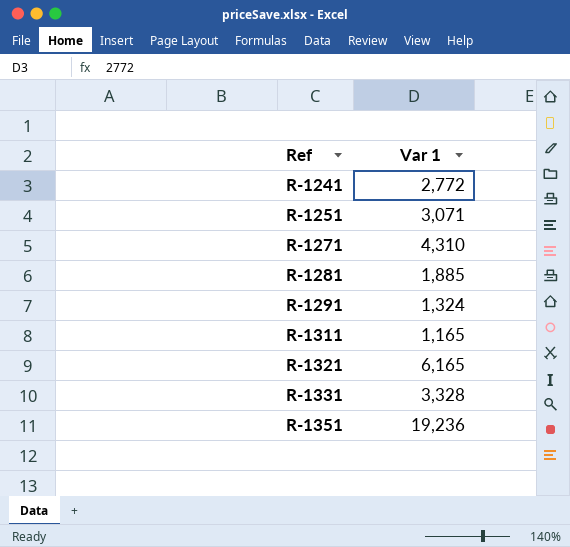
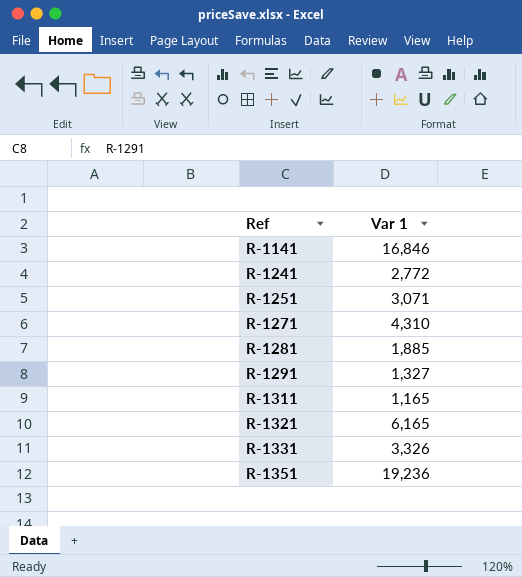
row R-1141: none -> 16,846
R-1291 | Var 1: 1,324 -> 1,327
R-1331 | Var 1: 3,328 -> 3,326

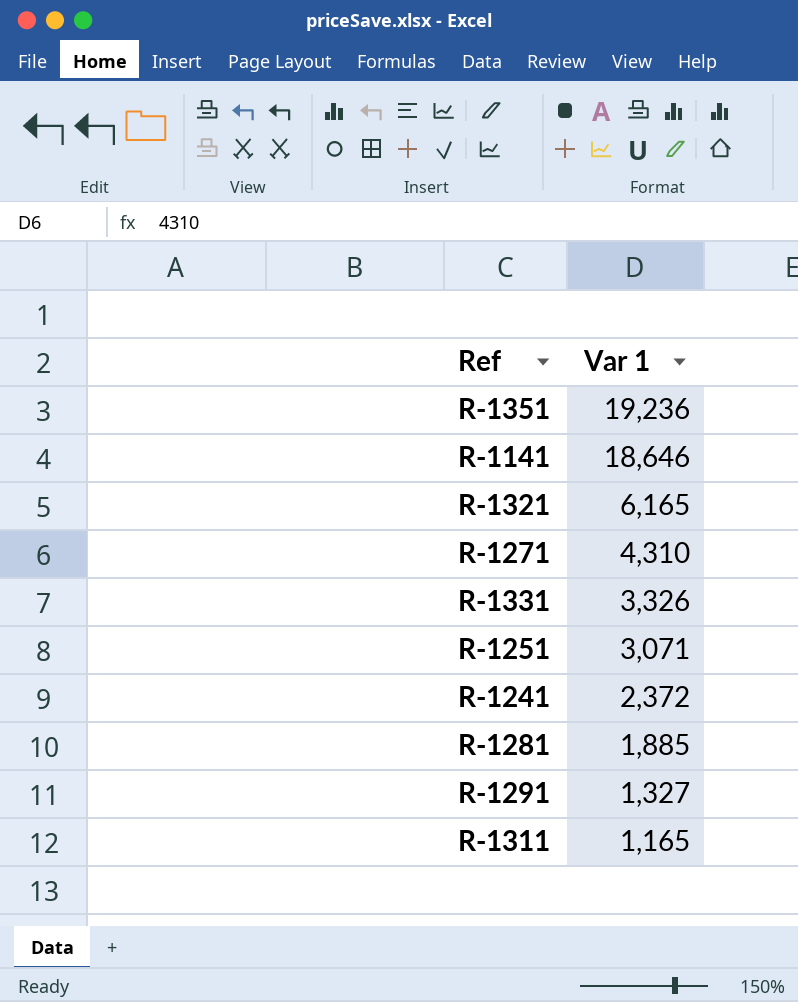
row order: Ref ascending -> Var 1 descending
R-1141 | Var 1: 16,846 -> 18,646
R-1241 | Var 1: 2,772 -> 2,372

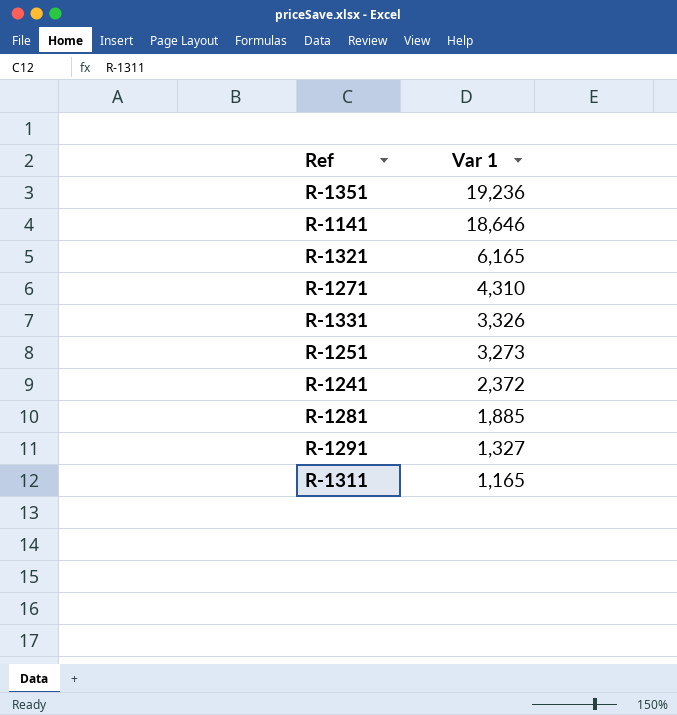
R-1251 | Var 1: 3,071 -> 3,273

